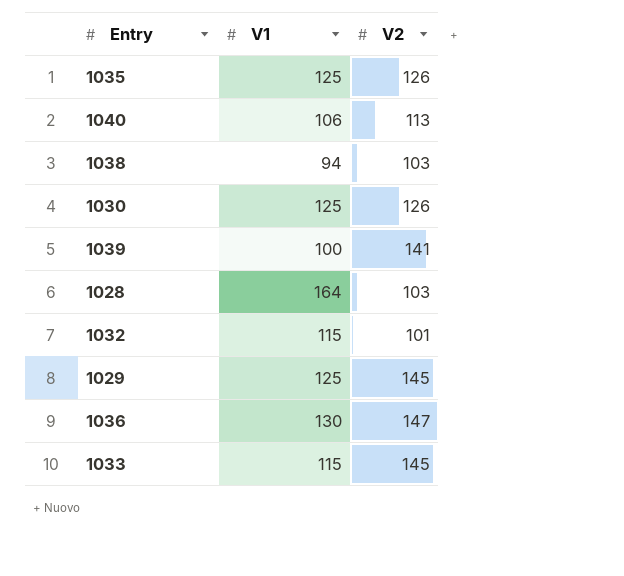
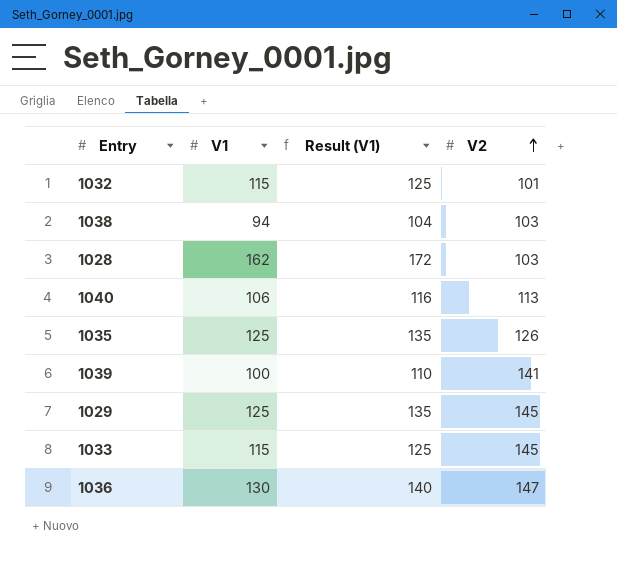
row order: none -> V2 ascending
column Result (V1) | formula: none -> [V1] + 10
row 1030: 125 | 126 -> none
1028 | V1: 164 -> 162

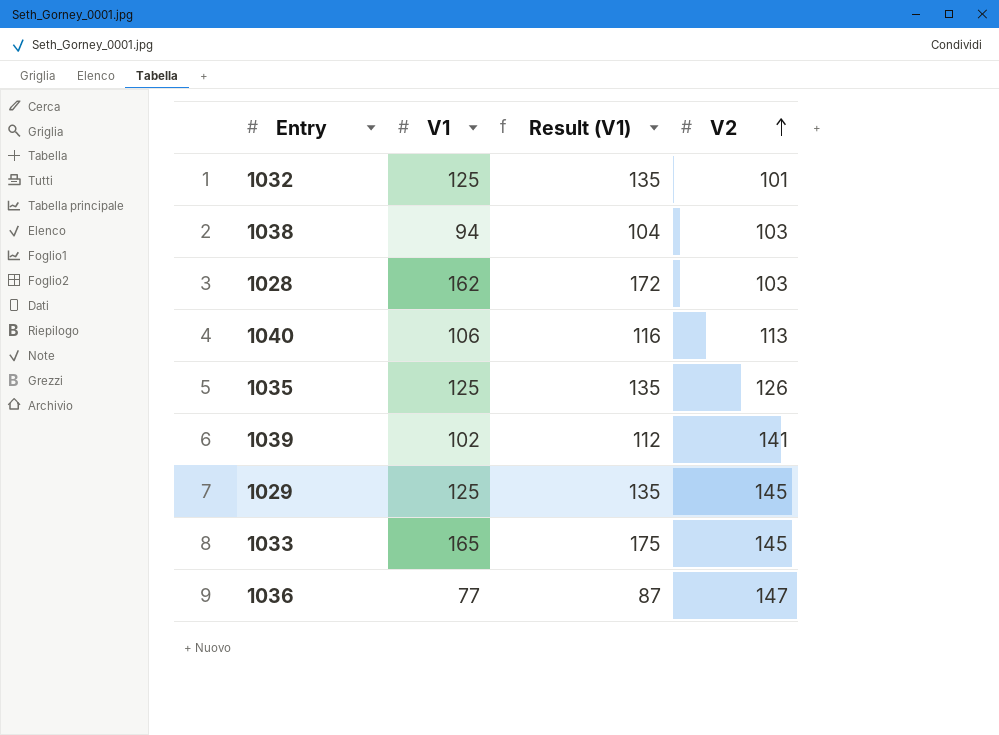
1032 | V1: 115 -> 125
1032 | Result (V1): 125 -> 135
1039 | V1: 100 -> 102
1039 | Result (V1): 110 -> 112
1033 | V1: 115 -> 165
1033 | Result (V1): 125 -> 175
1036 | V1: 130 -> 77
1036 | Result (V1): 140 -> 87

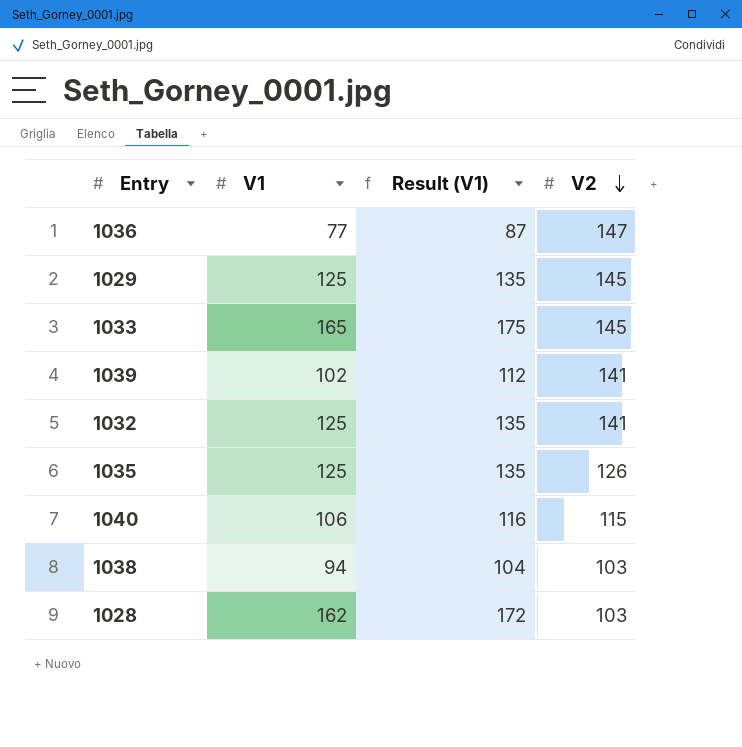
row order: V2 ascending -> V2 descending
1032 | V2: 101 -> 141
1040 | V2: 113 -> 115

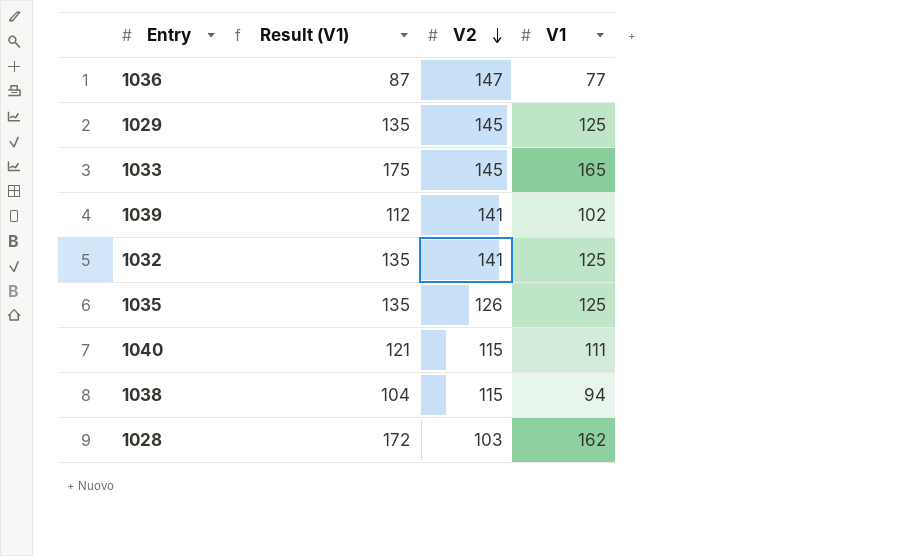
column V1 | position: 2 -> 4
1040 | Result (V1): 116 -> 121
1040 | V1: 106 -> 111
1038 | V2: 103 -> 115

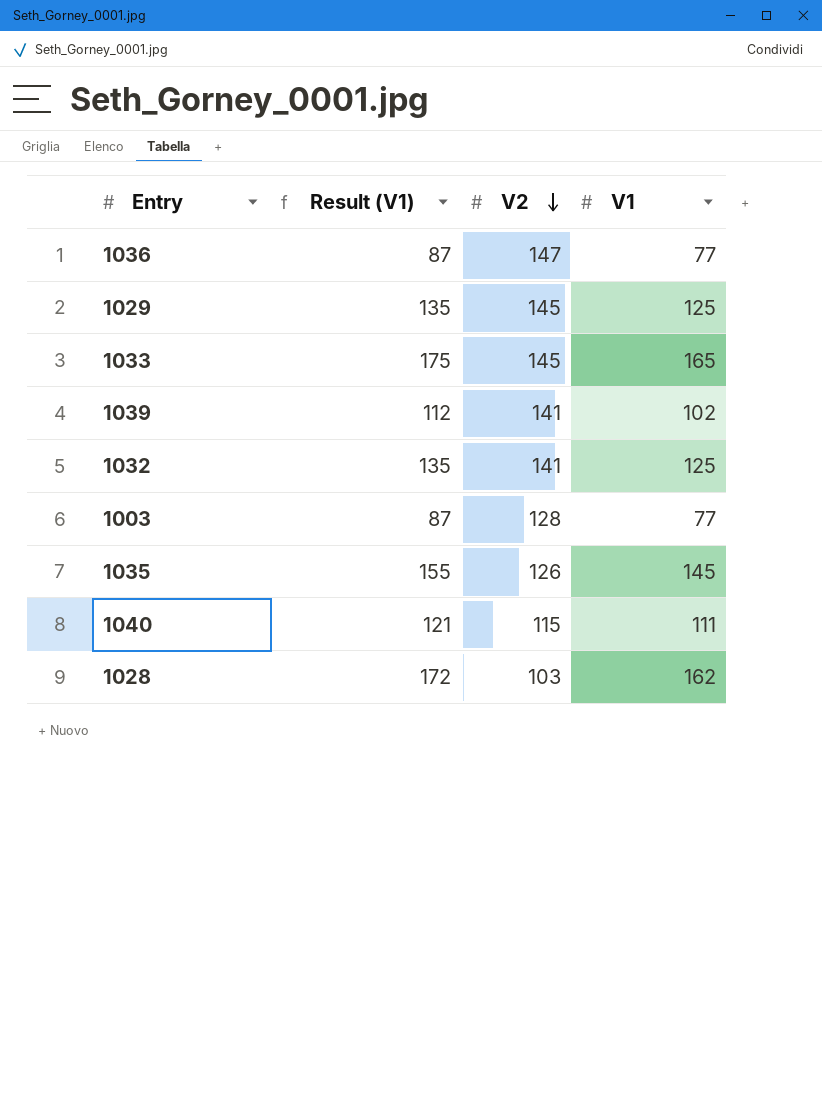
row 1038: 104 | 115 | 94 -> none
row 1003: none -> 87 | 128 | 77
1035 | Result (V1): 135 -> 155
1035 | V1: 125 -> 145

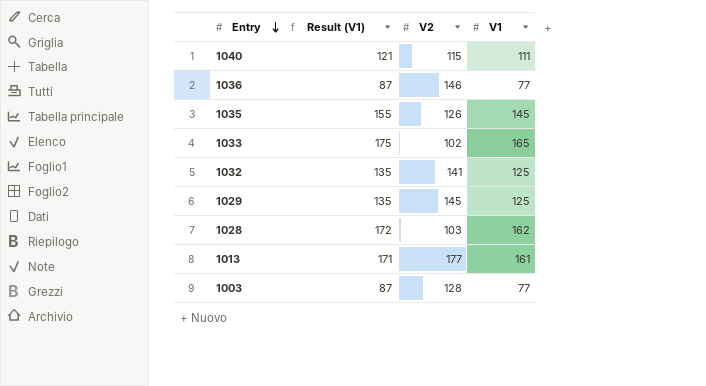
row order: V2 descending -> Entry descending
row 1039: 112 | 141 | 102 -> none
1036 | V2: 147 -> 146
1033 | V2: 145 -> 102
row 1013: none -> 171 | 177 | 161

